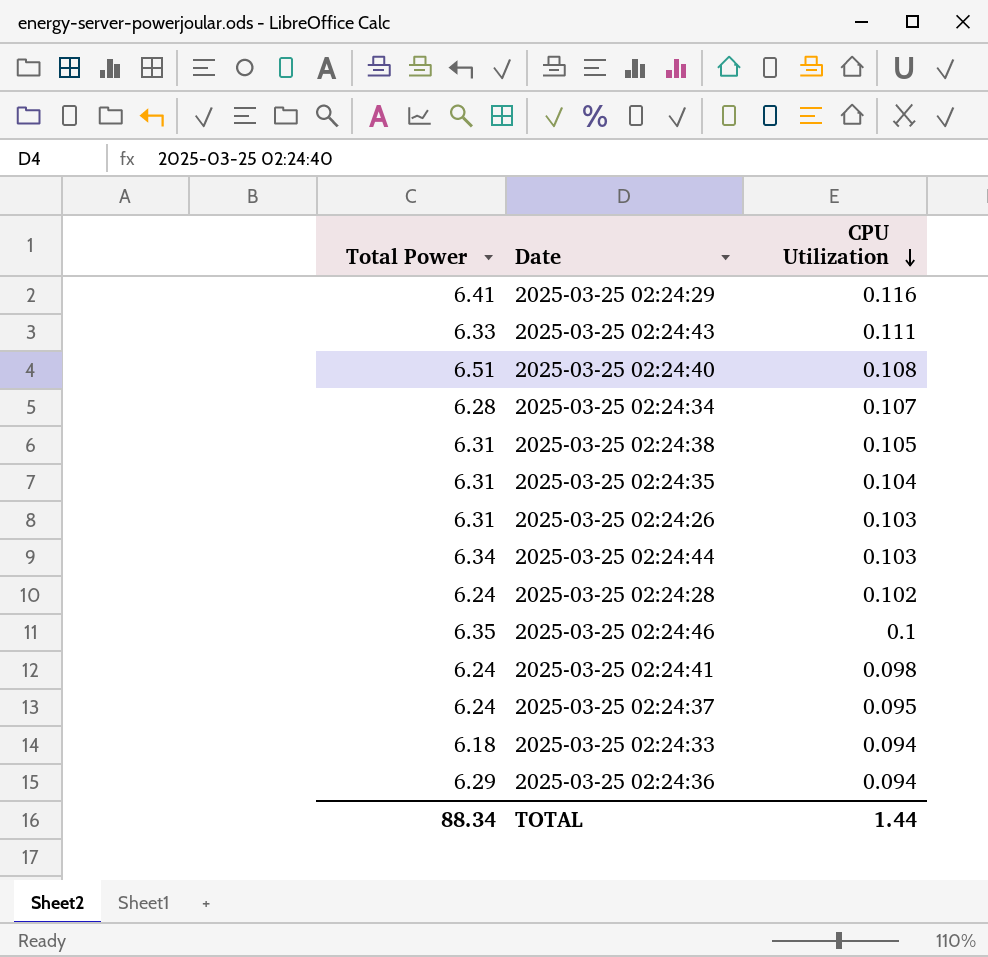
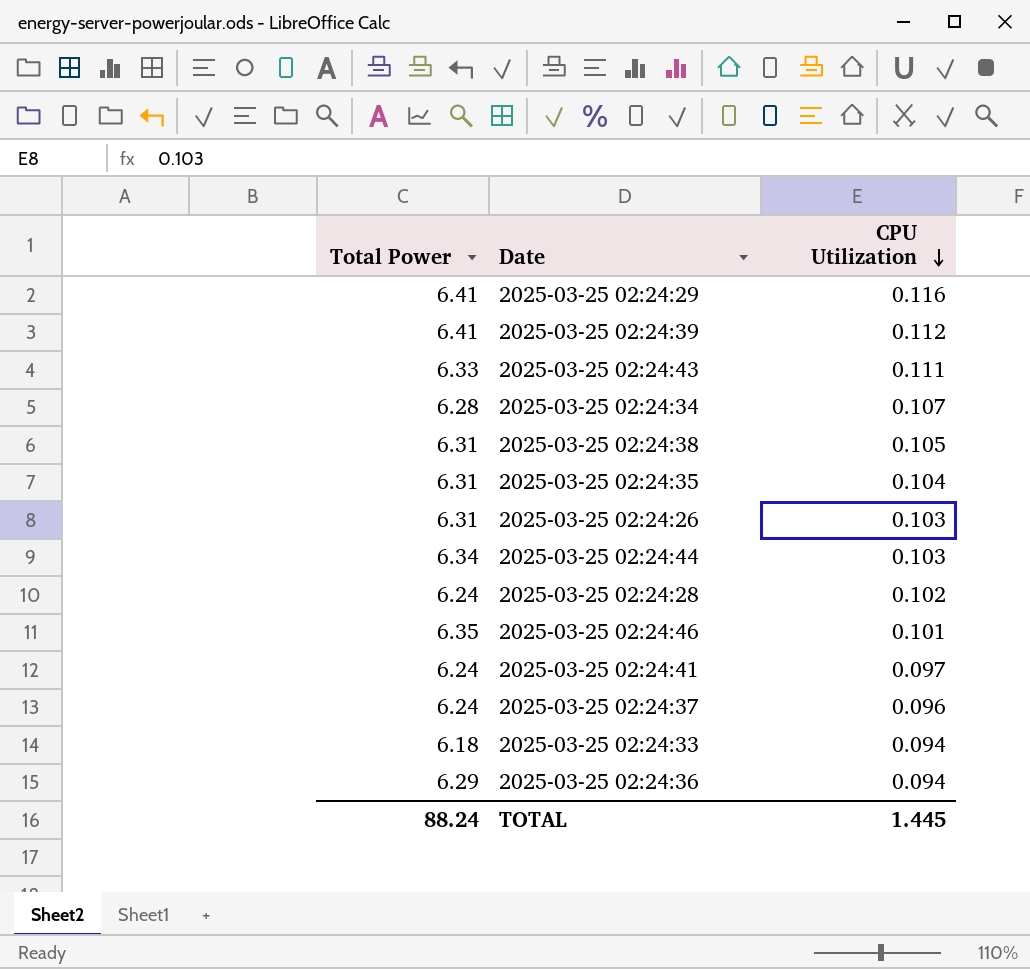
row 2025-03-25 02:24:40: 6.51 | 0.108 -> none
row 2025-03-25 02:24:39: none -> 6.41 | 0.112
2025-03-25 02:24:46 | CPU Utilization: 0.1 -> 0.101
2025-03-25 02:24:41 | CPU Utilization: 0.098 -> 0.097
2025-03-25 02:24:37 | CPU Utilization: 0.095 -> 0.096
TOTAL | Total Power: 88.34 -> 88.24
TOTAL | CPU Utilization: 1.44 -> 1.445

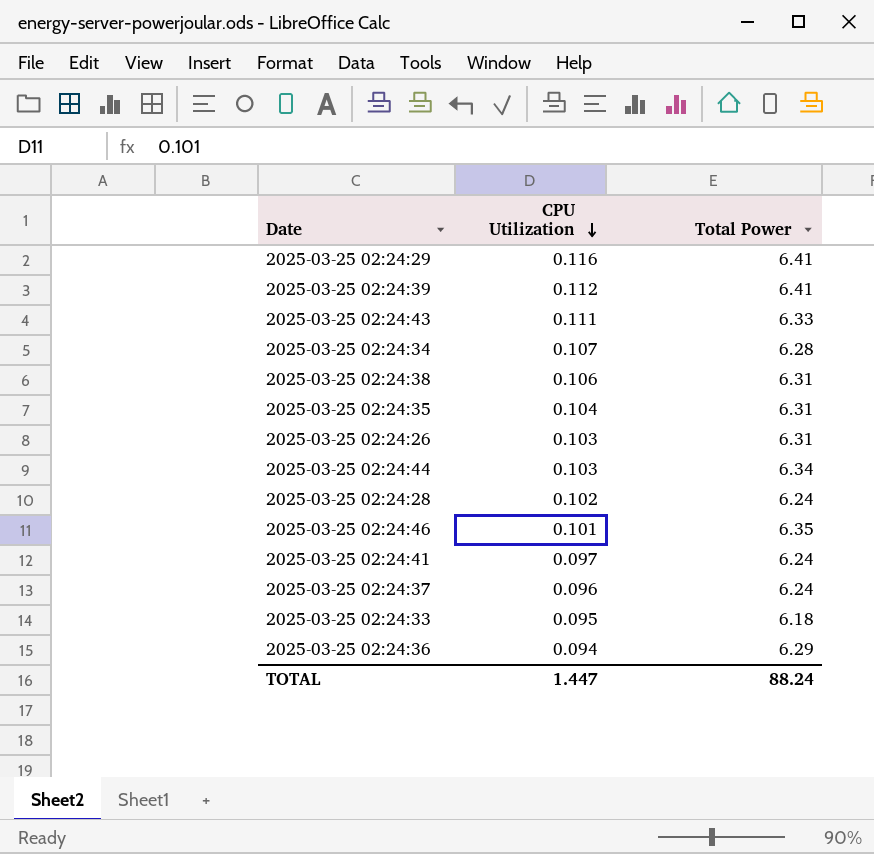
column Total Power | position: 1 -> 3
2025-03-25 02:24:38 | CPU Utilization: 0.105 -> 0.106
2025-03-25 02:24:33 | CPU Utilization: 0.094 -> 0.095
TOTAL | CPU Utilization: 1.445 -> 1.447

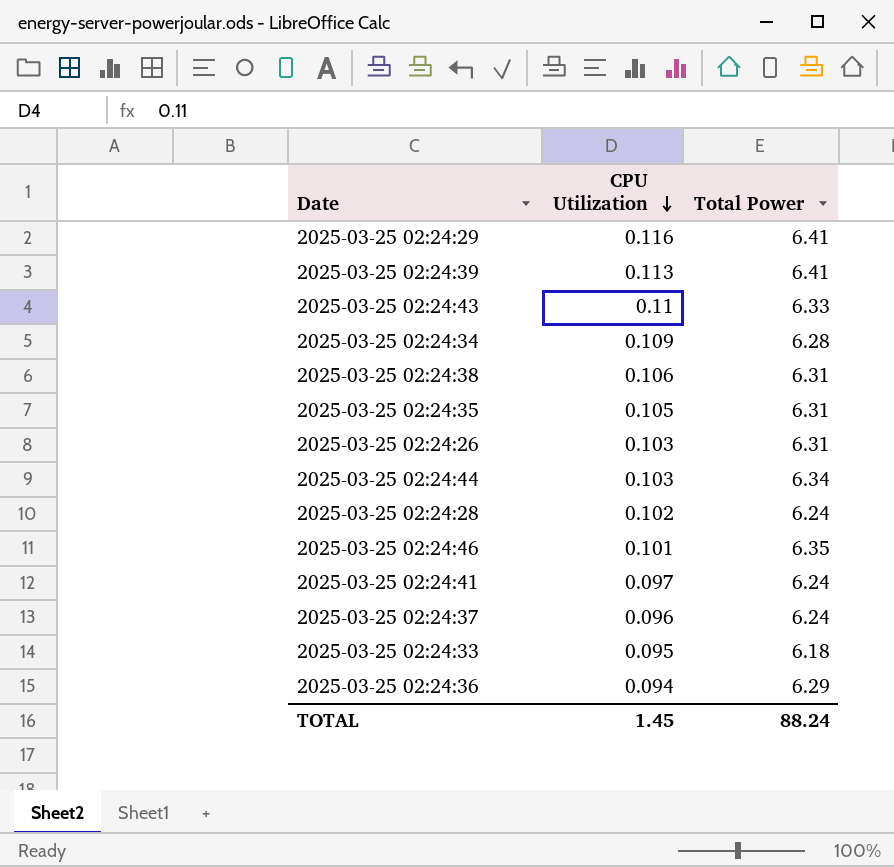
2025-03-25 02:24:39 | CPU Utilization: 0.112 -> 0.113
2025-03-25 02:24:43 | CPU Utilization: 0.111 -> 0.11
2025-03-25 02:24:34 | CPU Utilization: 0.107 -> 0.109
2025-03-25 02:24:35 | CPU Utilization: 0.104 -> 0.105
TOTAL | CPU Utilization: 1.447 -> 1.45

